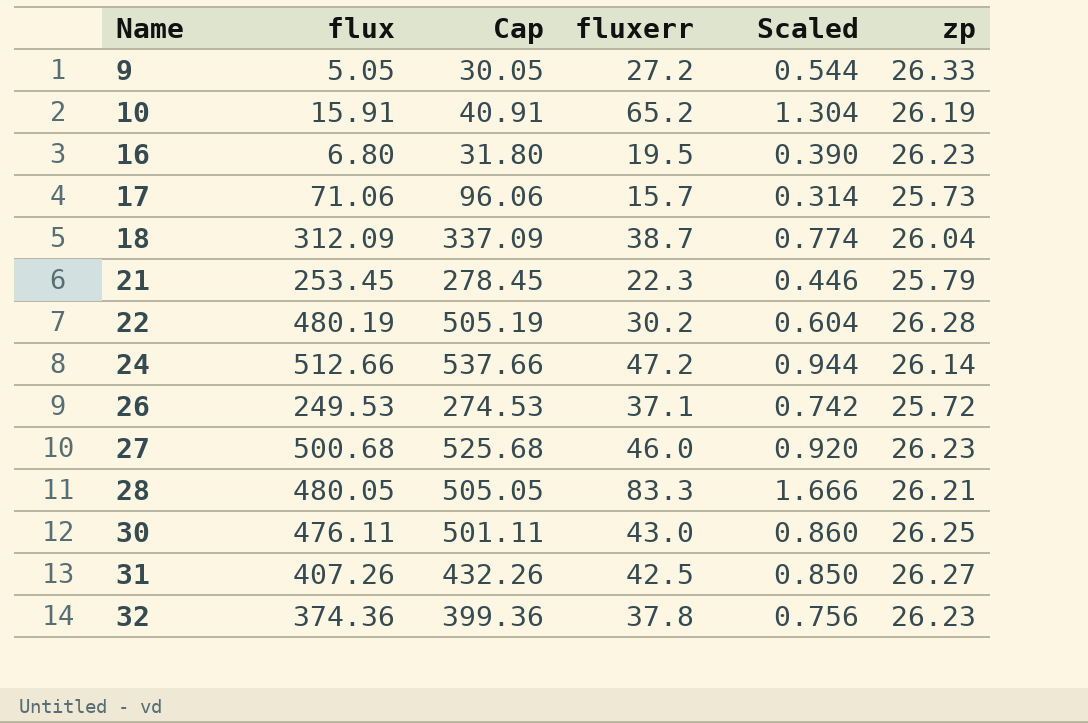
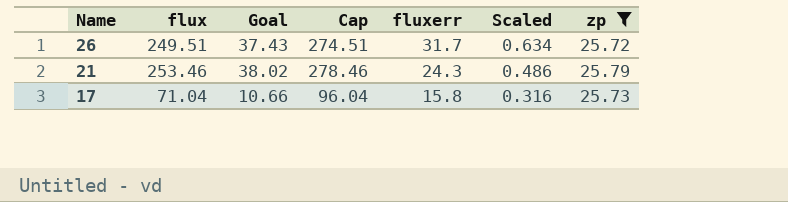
filter: none -> zp <= 25.79
row order: Name ascending -> Name descending
column Goal | formula: none -> [flux] * 0.15
26 | flux: 249.53 -> 249.51
26 | Cap: 274.53 -> 274.51
26 | fluxerr: 37.1 -> 31.7
26 | Scaled: 0.742 -> 0.634
21 | flux: 253.45 -> 253.46
21 | Cap: 278.45 -> 278.46
21 | fluxerr: 22.3 -> 24.3
21 | Scaled: 0.446 -> 0.486
17 | flux: 71.06 -> 71.04
17 | Cap: 96.06 -> 96.04
17 | fluxerr: 15.7 -> 15.8
17 | Scaled: 0.314 -> 0.316

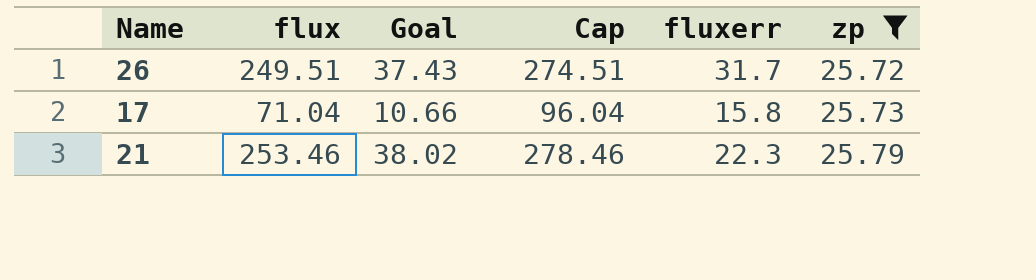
row order: Name descending -> zp ascending
column Scaled | formula: [fluxerr] * 0.02 -> none
21 | fluxerr: 24.3 -> 22.3

